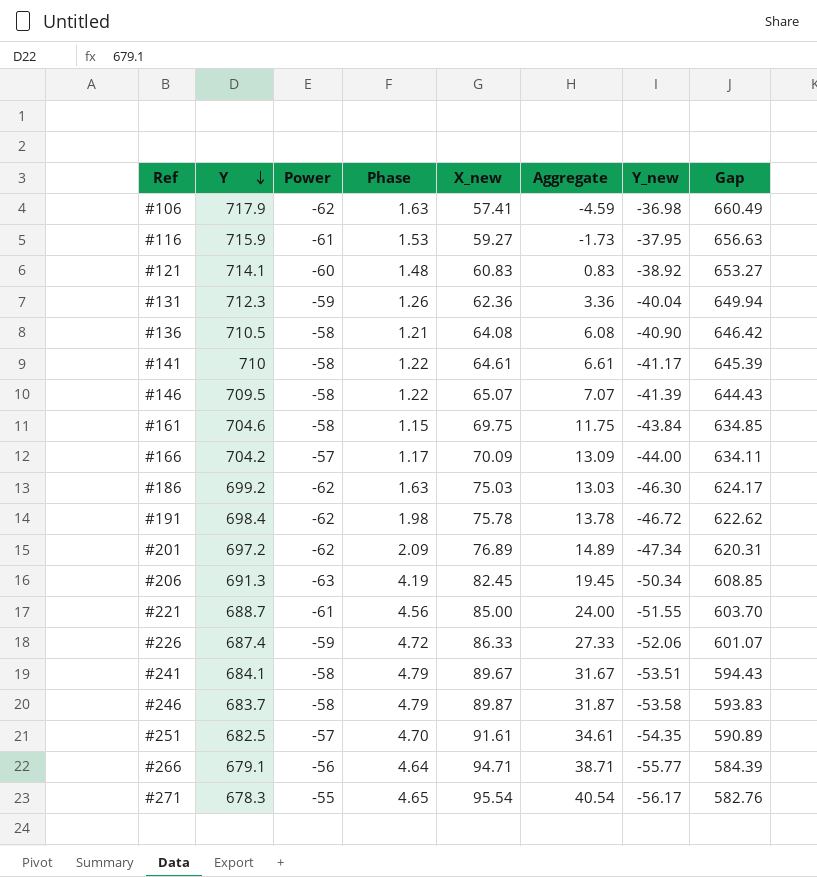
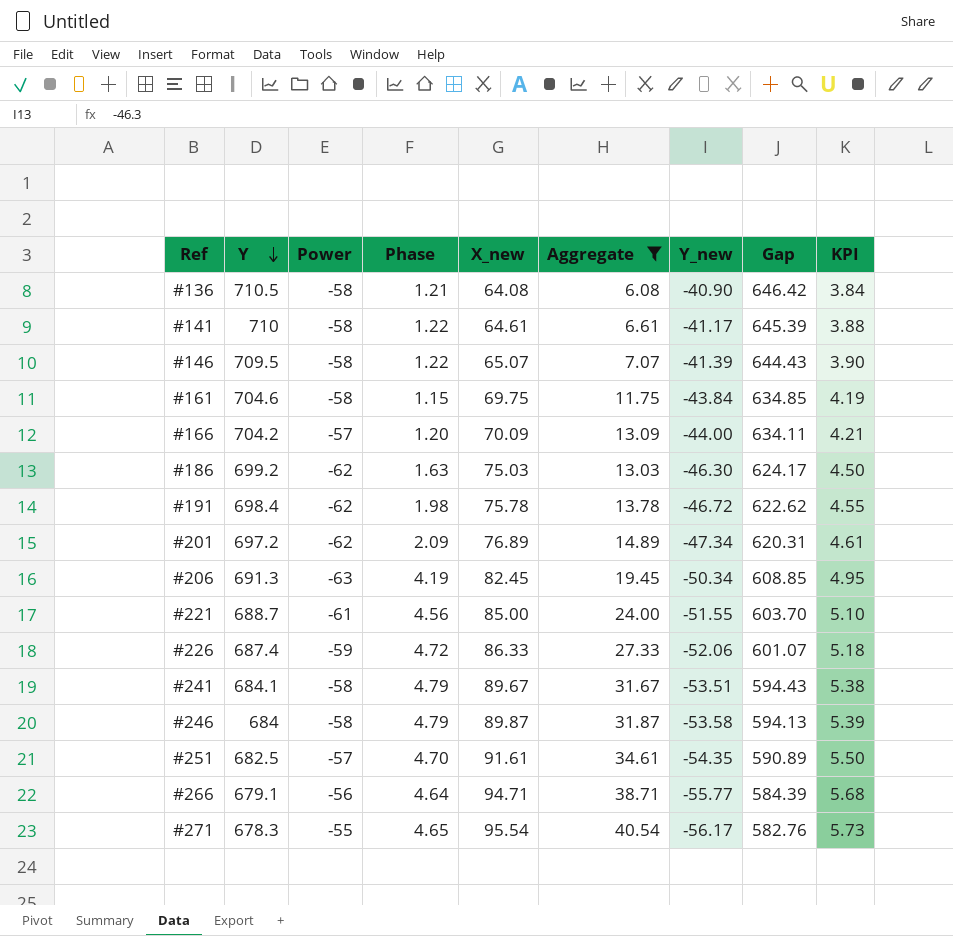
filter: none -> Aggregate >= 6.08
column KPI | formula: none -> [X_new] * 0.06
#166 | Phase: 1.17 -> 1.20
#246 | Y: 683.7 -> 684
#246 | Gap: 593.83 -> 594.13

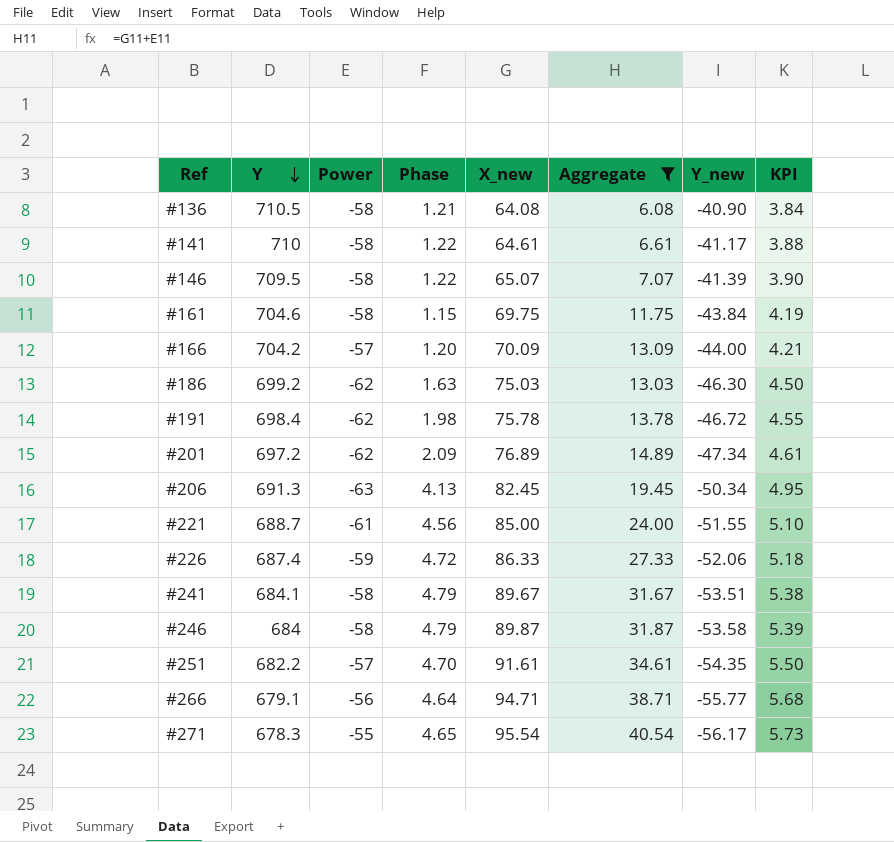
column Gap | formula: [Y] - [X_new] -> none
#206 | Phase: 4.19 -> 4.13
#251 | Y: 682.5 -> 682.2

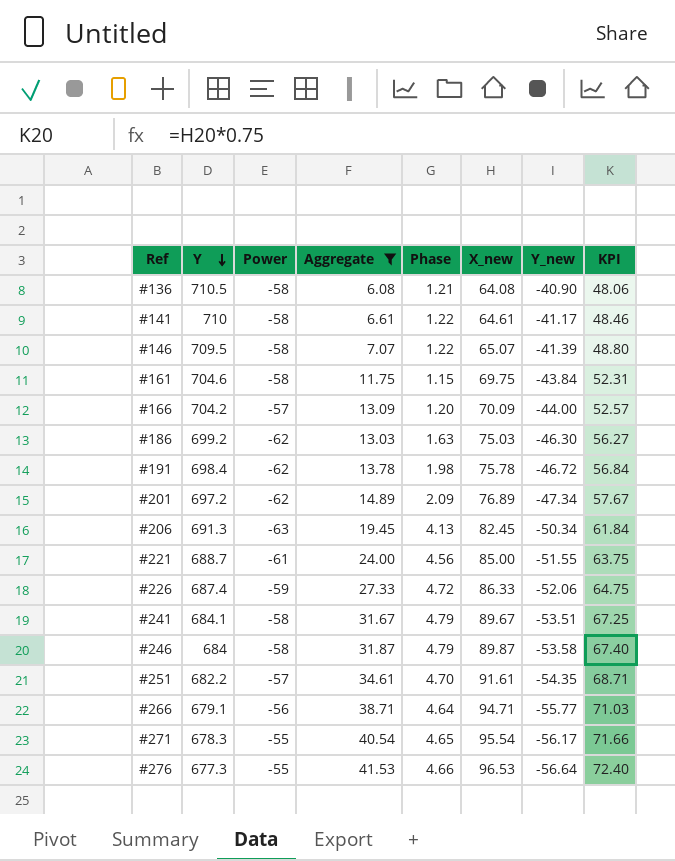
column Aggregate | position: 6 -> 4
column KPI | formula: [X_new] * 0.06 -> [X_new] * 0.75
row #276: none -> 677.3 | -55 | 41.53 | 4.66 | 96.53 | -56.64 | 72.40

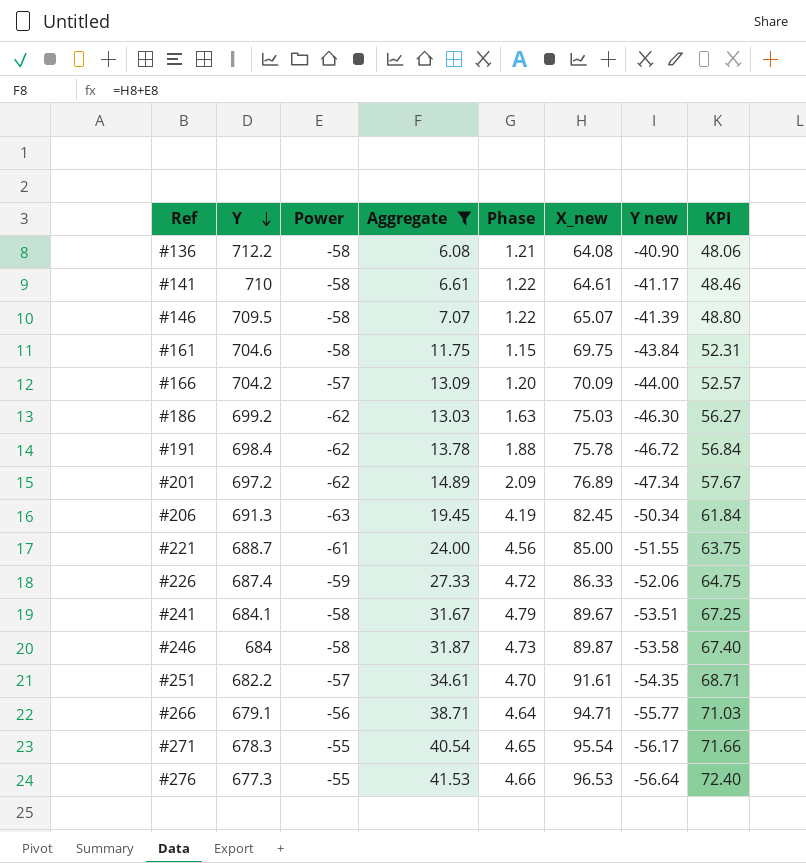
column name: Y_new -> Y new
#136 | Y: 710.5 -> 712.2
#191 | Phase: 1.98 -> 1.88
#206 | Phase: 4.13 -> 4.19
#246 | Phase: 4.79 -> 4.73

